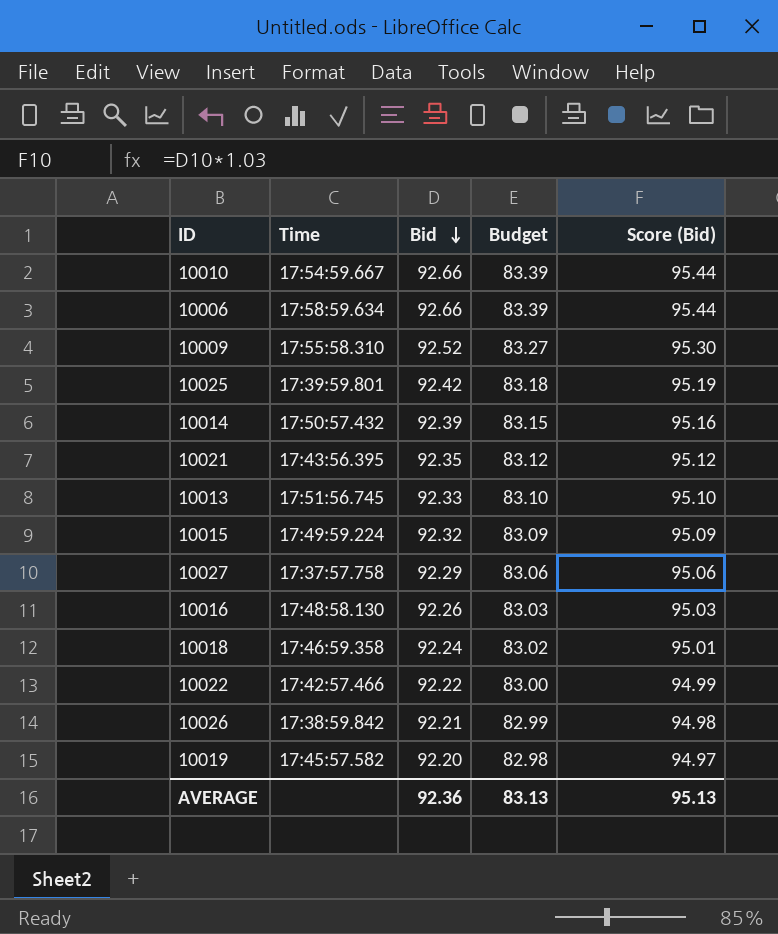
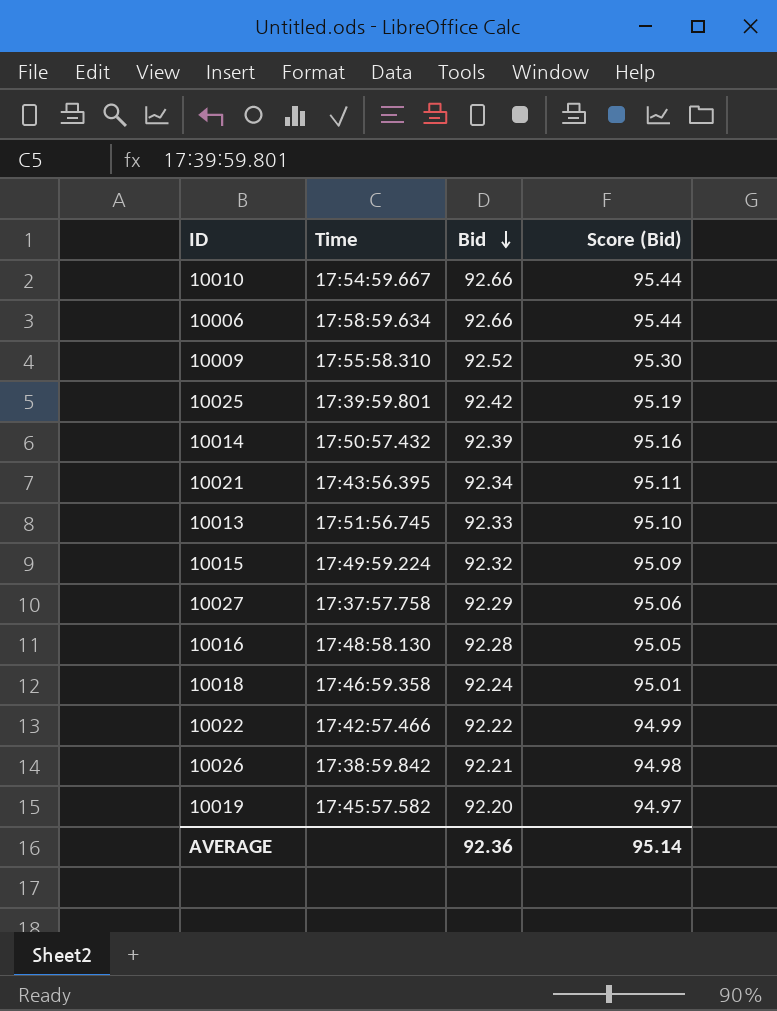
column Budget | formula: [Bid] * 0.9 -> none
10021 | Bid: 92.35 -> 92.34
10021 | Score (Bid): 95.12 -> 95.11
10016 | Bid: 92.26 -> 92.28
10016 | Score (Bid): 95.03 -> 95.05
AVERAGE | Score (Bid): 95.13 -> 95.14

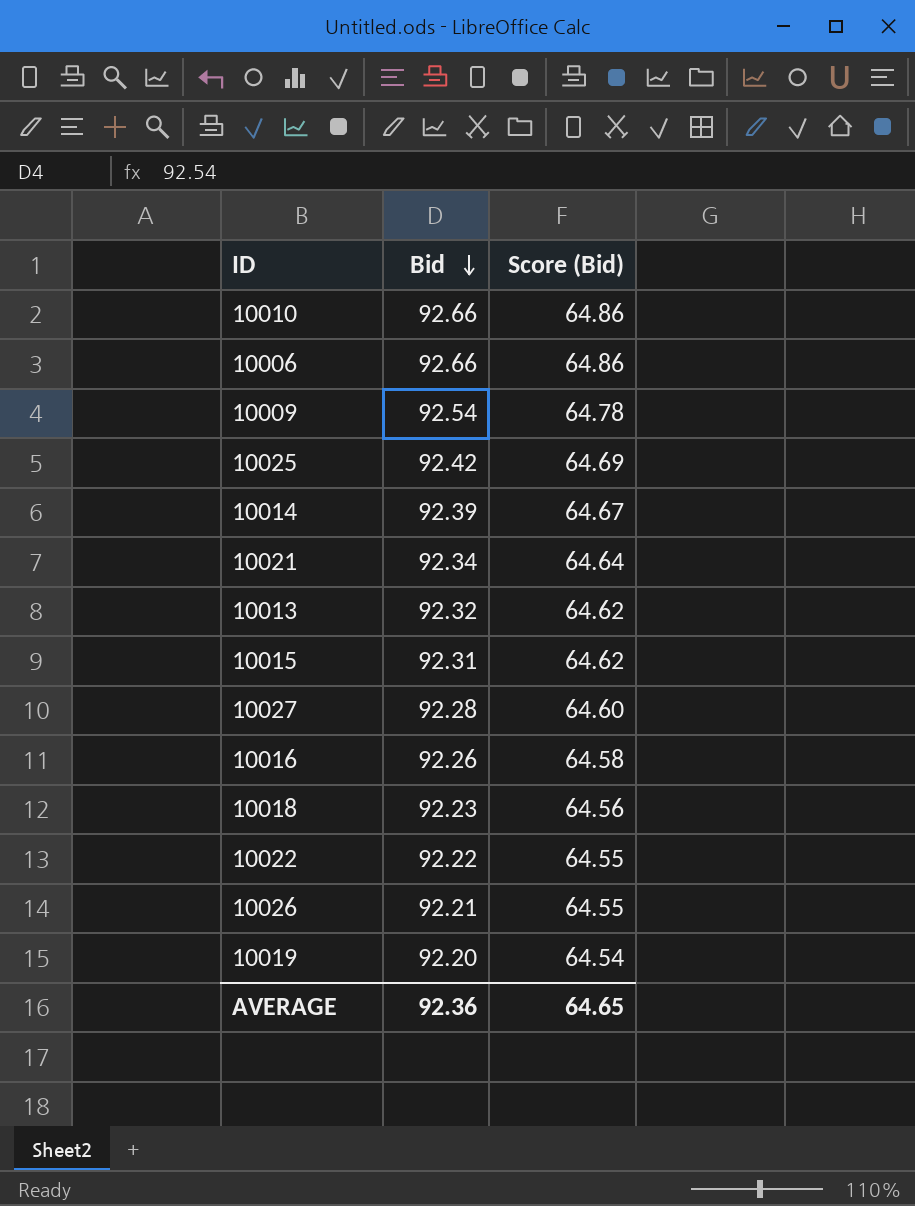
column Time | position: 2 -> none
column Score (Bid) | formula: [Bid] * 1.03 -> [Bid] * 0.7
10009 | Bid: 92.52 -> 92.54
10013 | Bid: 92.33 -> 92.32
10015 | Bid: 92.32 -> 92.31
10027 | Bid: 92.29 -> 92.28
10016 | Bid: 92.28 -> 92.26
10018 | Bid: 92.24 -> 92.23
AVERAGE | Score (Bid): 95.14 -> 64.65

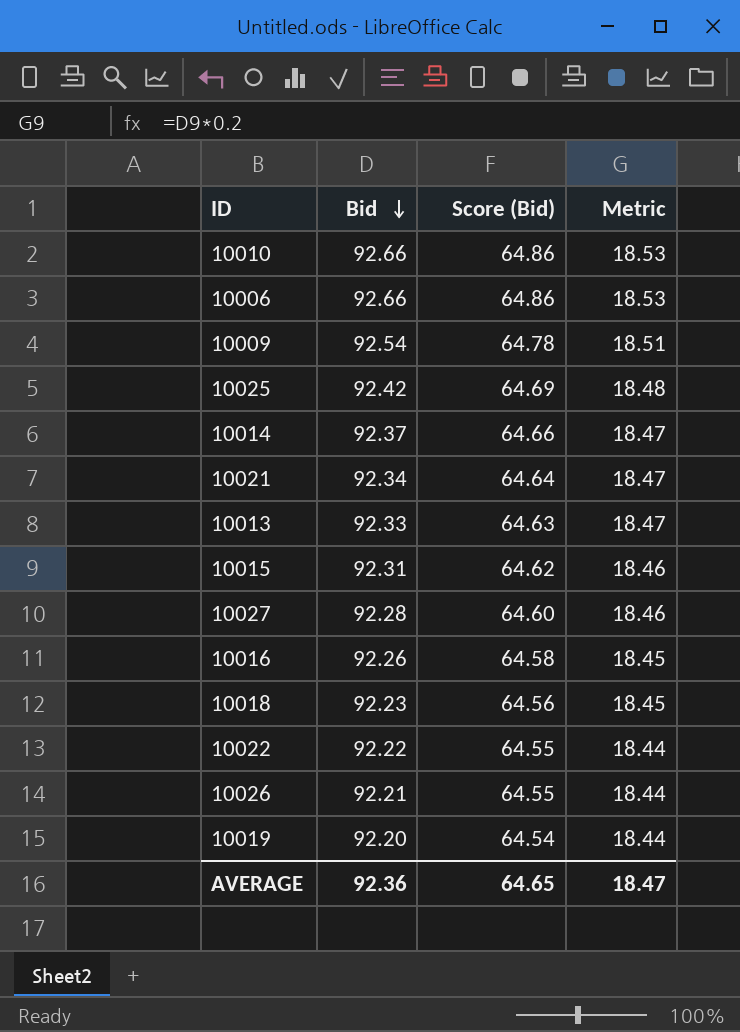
column Metric | formula: none -> [Bid] * 0.2
10014 | Bid: 92.39 -> 92.37
10014 | Score (Bid): 64.67 -> 64.66
10013 | Bid: 92.32 -> 92.33
10013 | Score (Bid): 64.62 -> 64.63

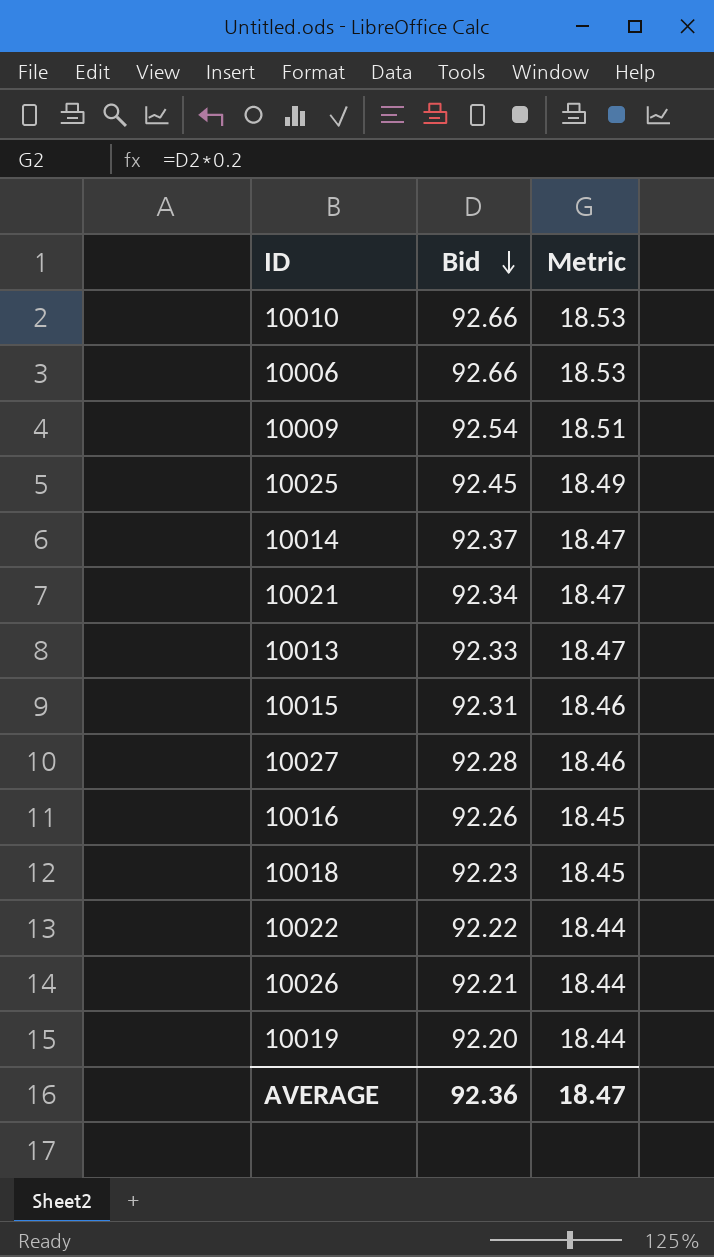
column Score (Bid) | formula: [Bid] * 0.7 -> none
10025 | Bid: 92.42 -> 92.45
10025 | Metric: 18.48 -> 18.49

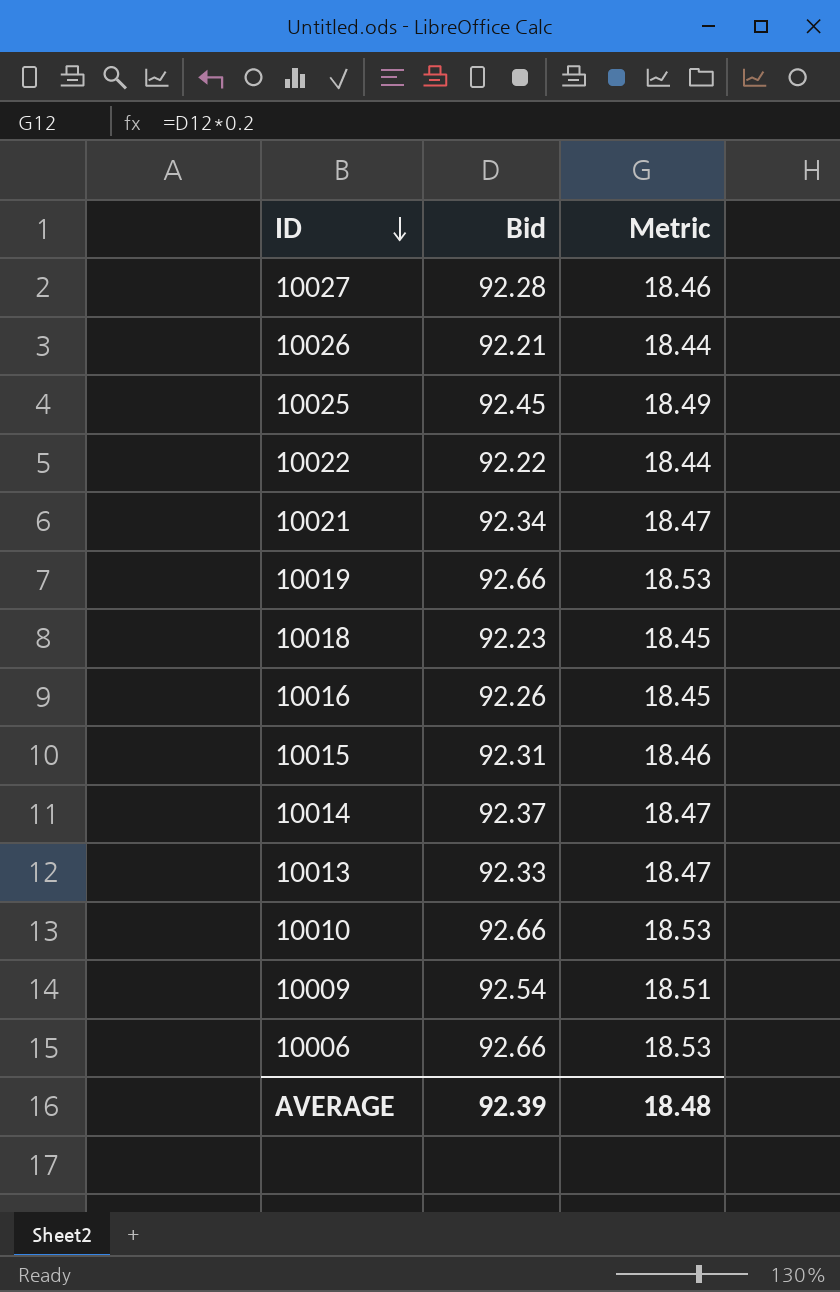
row order: Bid descending -> ID descending
10019 | Bid: 92.20 -> 92.66
10019 | Metric: 18.44 -> 18.53
AVERAGE | Bid: 92.36 -> 92.39
AVERAGE | Metric: 18.47 -> 18.48

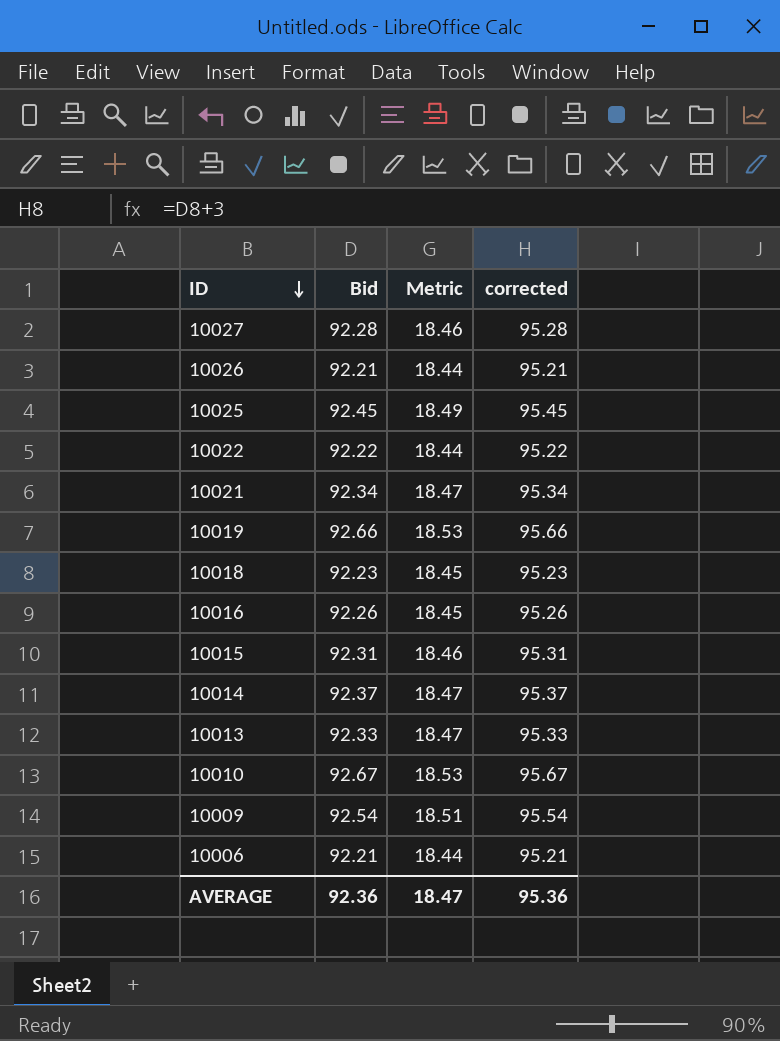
column corrected | formula: none -> [Bid] + 3
10010 | Bid: 92.66 -> 92.67
10006 | Bid: 92.66 -> 92.21
10006 | Metric: 18.53 -> 18.44
AVERAGE | Bid: 92.39 -> 92.36
AVERAGE | Metric: 18.48 -> 18.47

